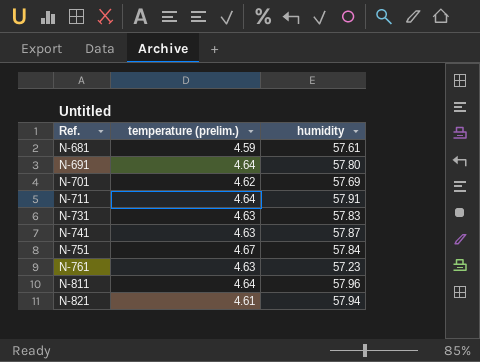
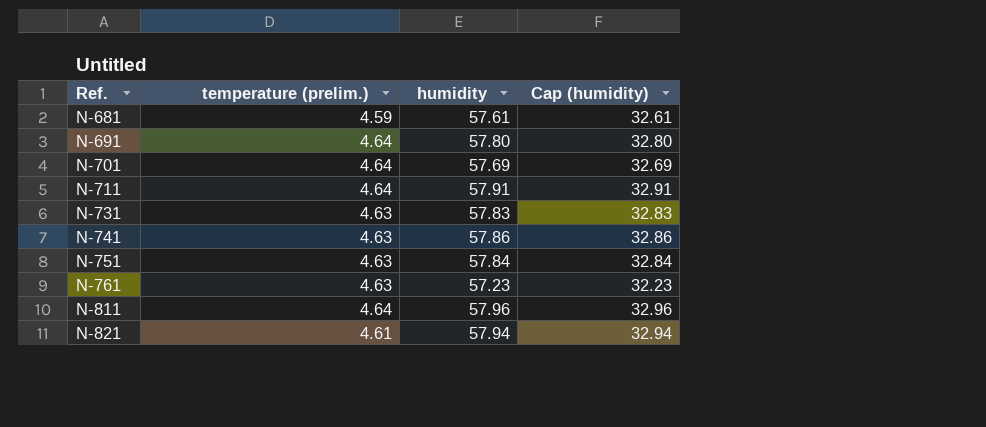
column Cap (humidity) | formula: none -> [humidity] - 25
N-701 | temperature (prelim.): 4.62 -> 4.64
N-741 | humidity: 57.87 -> 57.86
N-751 | temperature (prelim.): 4.67 -> 4.63

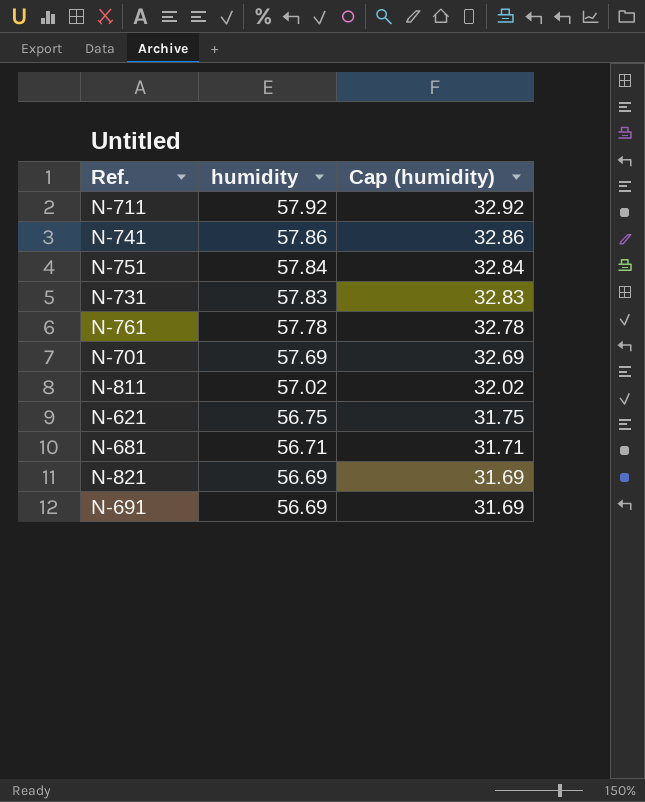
row order: Ref. ascending -> humidity descending
column temperature (prelim.) | position: 2 -> none
N-711 | humidity: 57.91 -> 57.92
N-711 | Cap (humidity): 32.91 -> 32.92
N-761 | humidity: 57.23 -> 57.78
N-761 | Cap (humidity): 32.23 -> 32.78
N-811 | humidity: 57.96 -> 57.02
N-811 | Cap (humidity): 32.96 -> 32.02
row N-621: none -> 56.75 | 31.75
N-681 | humidity: 57.61 -> 56.71
N-681 | Cap (humidity): 32.61 -> 31.71
N-821 | humidity: 57.94 -> 56.69
N-821 | Cap (humidity): 32.94 -> 31.69
N-691 | humidity: 57.80 -> 56.69
N-691 | Cap (humidity): 32.80 -> 31.69

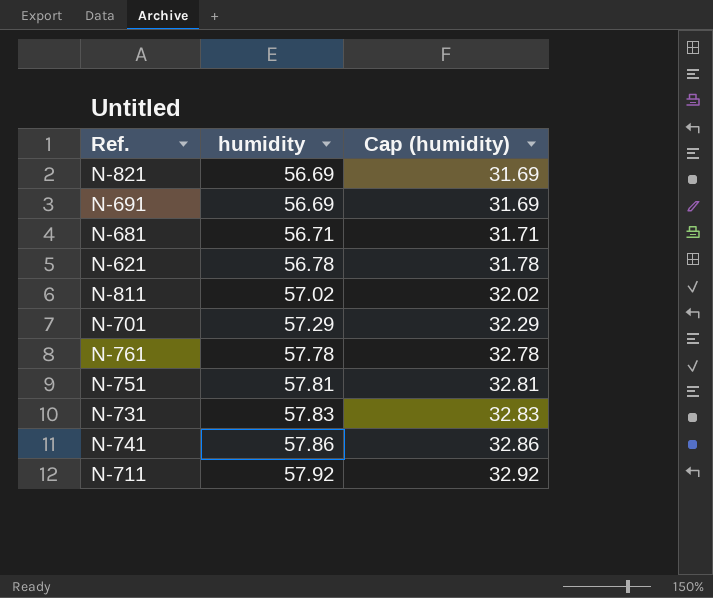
row order: humidity descending -> humidity ascending
N-621 | humidity: 56.75 -> 56.78
N-621 | Cap (humidity): 31.75 -> 31.78
N-701 | humidity: 57.69 -> 57.29
N-701 | Cap (humidity): 32.69 -> 32.29
N-751 | humidity: 57.84 -> 57.81
N-751 | Cap (humidity): 32.84 -> 32.81

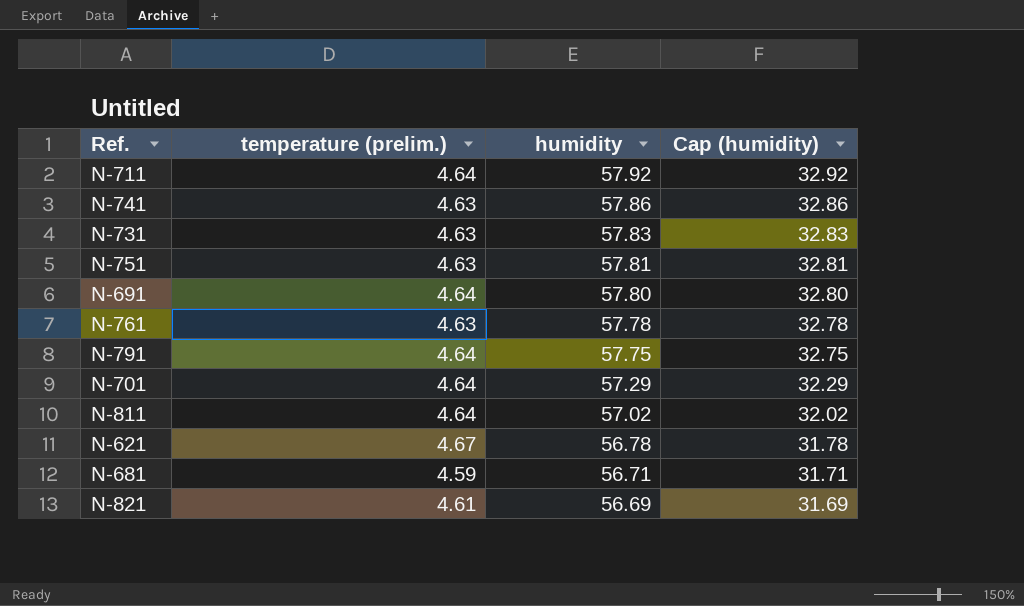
row order: humidity ascending -> humidity descending
column temperature (prelim.) | position: none -> 2
N-691 | humidity: 56.69 -> 57.80
N-691 | Cap (humidity): 31.69 -> 32.80
row N-791: none -> 4.64 | 57.75 | 32.75

